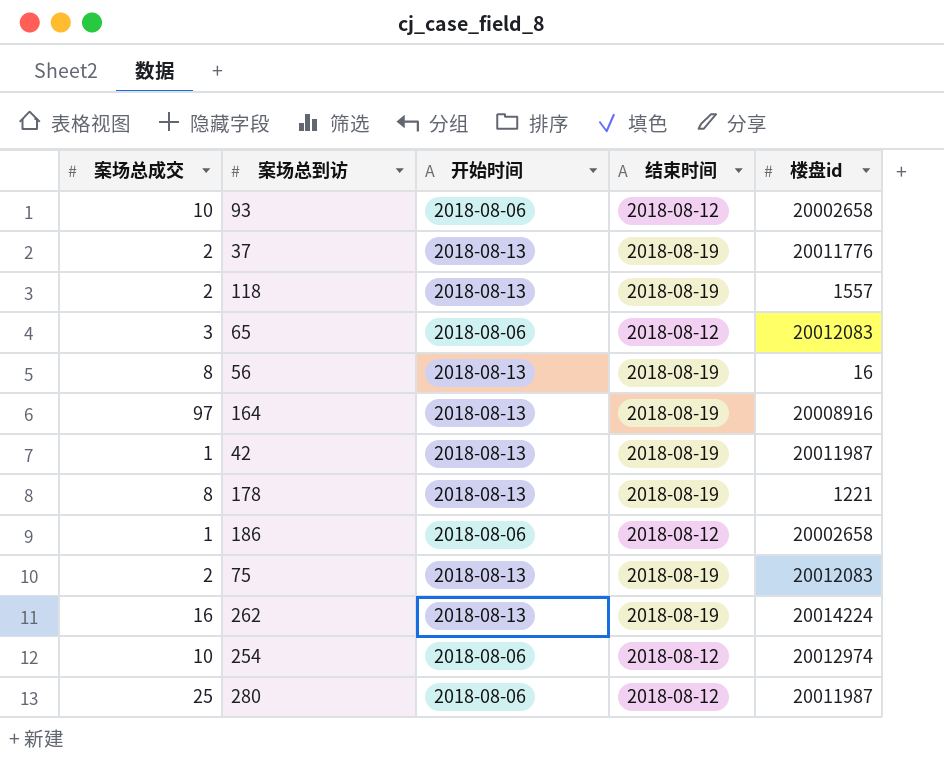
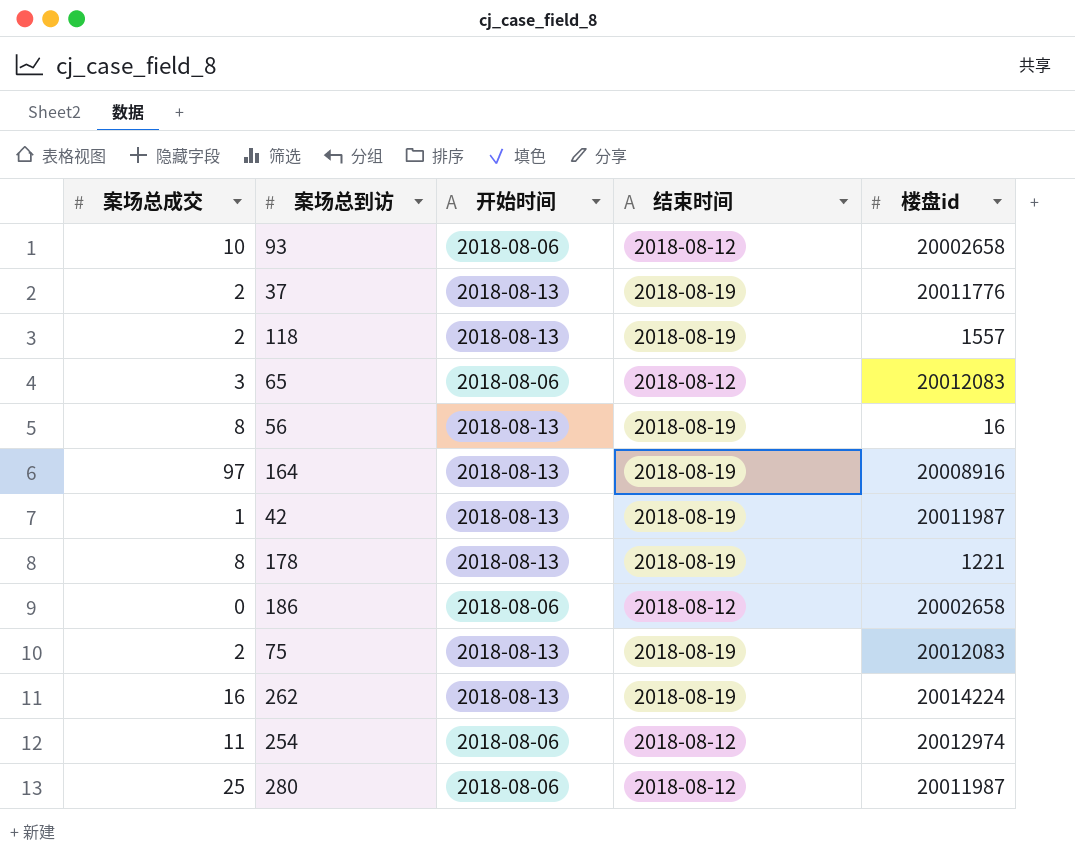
186 | 案场总成交: 1 -> 0
254 | 案场总成交: 10 -> 11

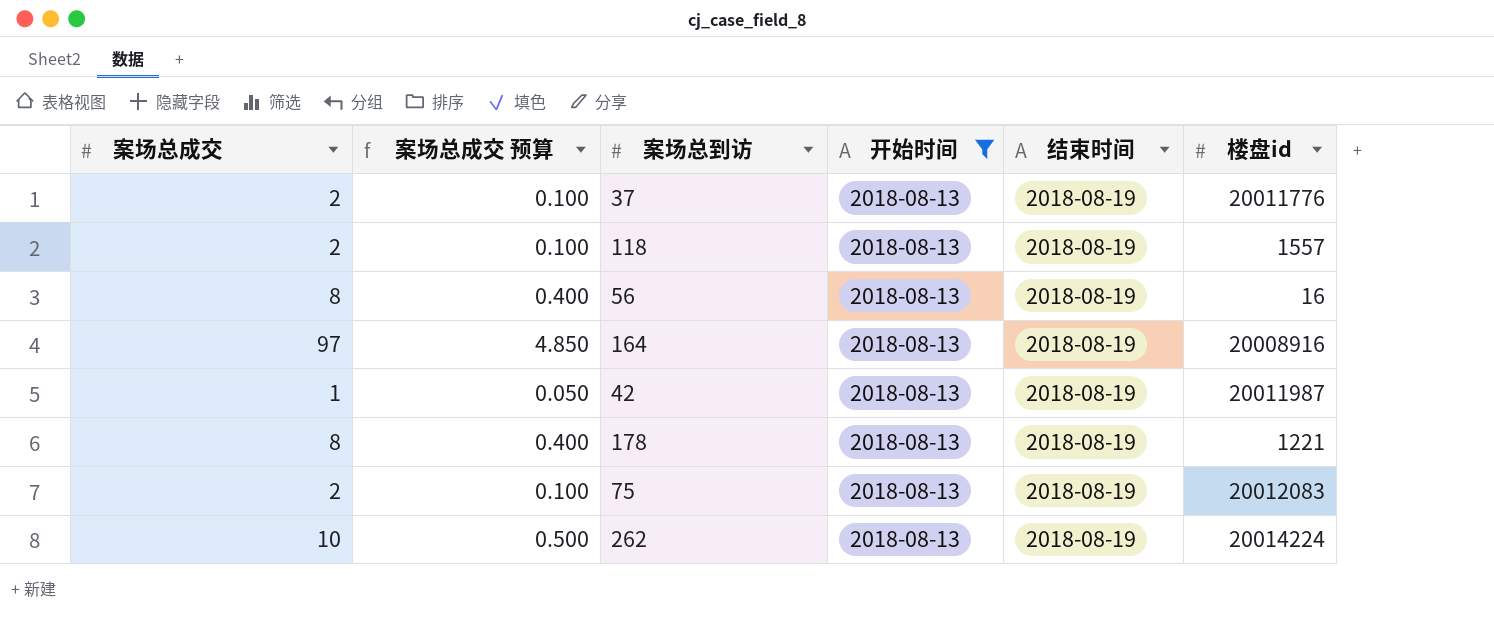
filter: none -> 开始时间 = 2018-08-13
column 案场总成交 预算 | formula: none -> [案场总成交] * 0.05
262 | 案场总成交: 16 -> 10

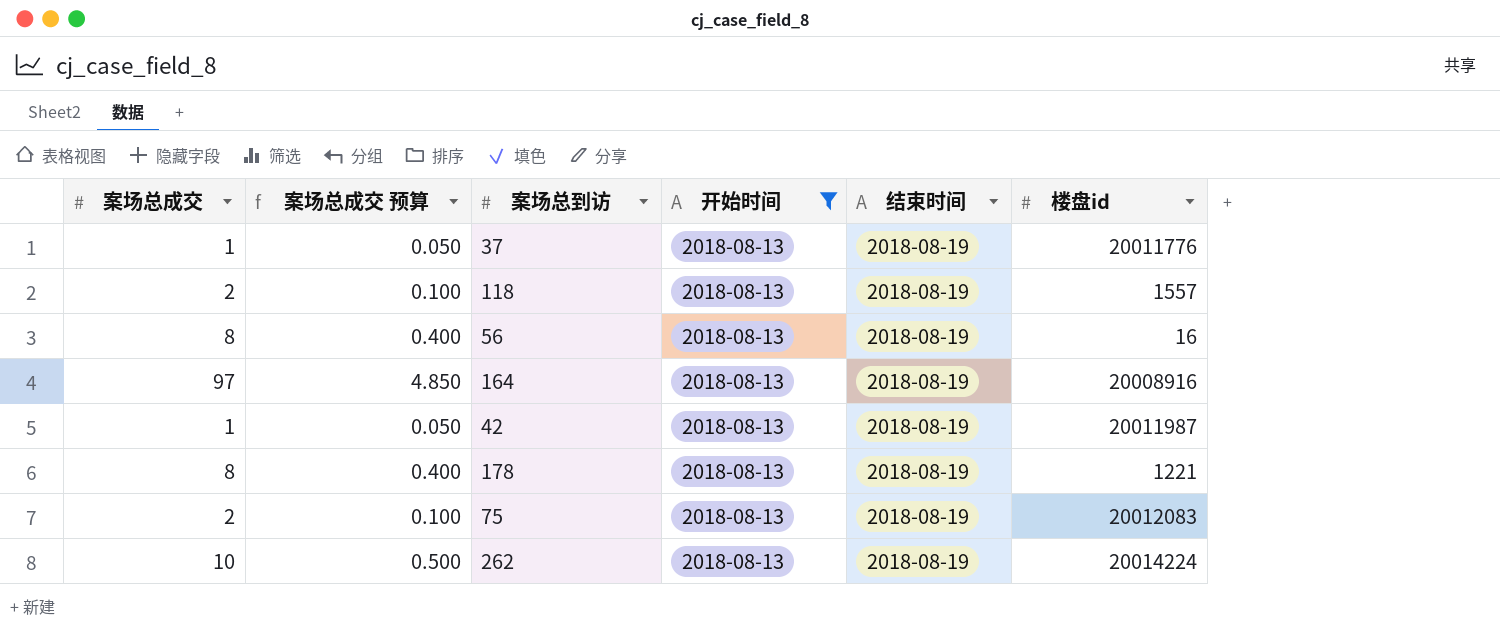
37 | 案场总成交: 2 -> 1
37 | 案场总成交 预算: 0.100 -> 0.050

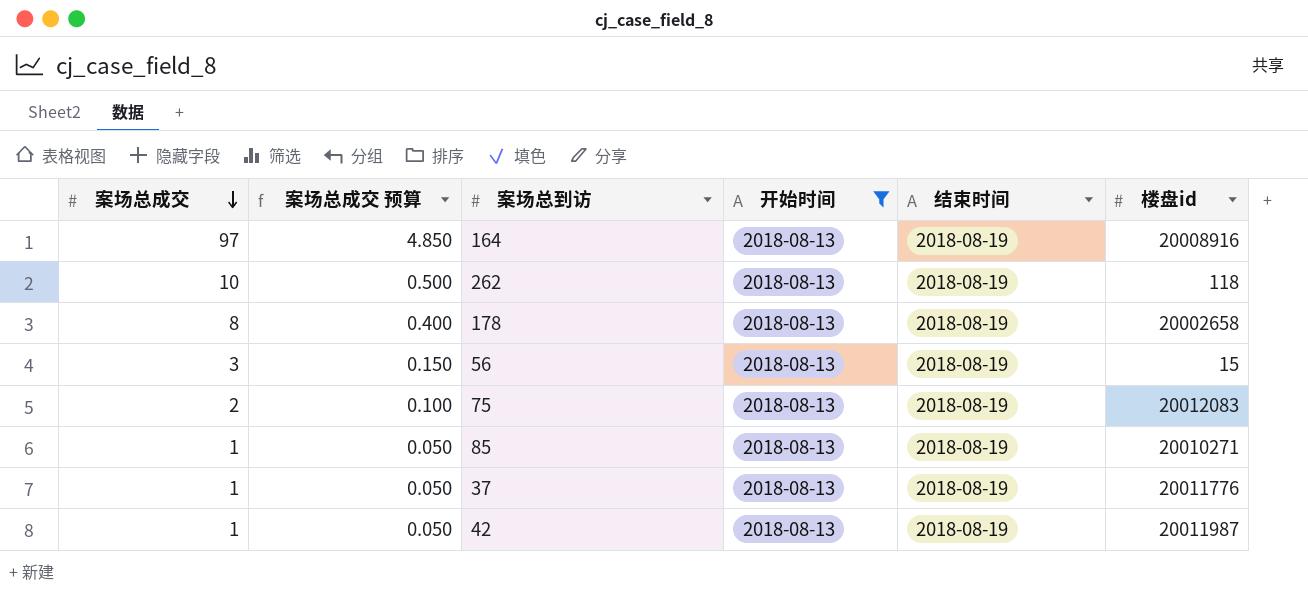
row order: none -> 案场总成交 descending
row 118: 2 | 0.100 | 2018-08-13 | 2018-08-19 | 1557 -> none
262 | 楼盘id: 20014224 -> 118
178 | 楼盘id: 1221 -> 20002658
56 | 案场总成交: 8 -> 3
56 | 案场总成交 预算: 0.400 -> 0.150
56 | 楼盘id: 16 -> 15
row 85: none -> 1 | 0.050 | 2018-08-13 | 2018-08-19 | 20010271

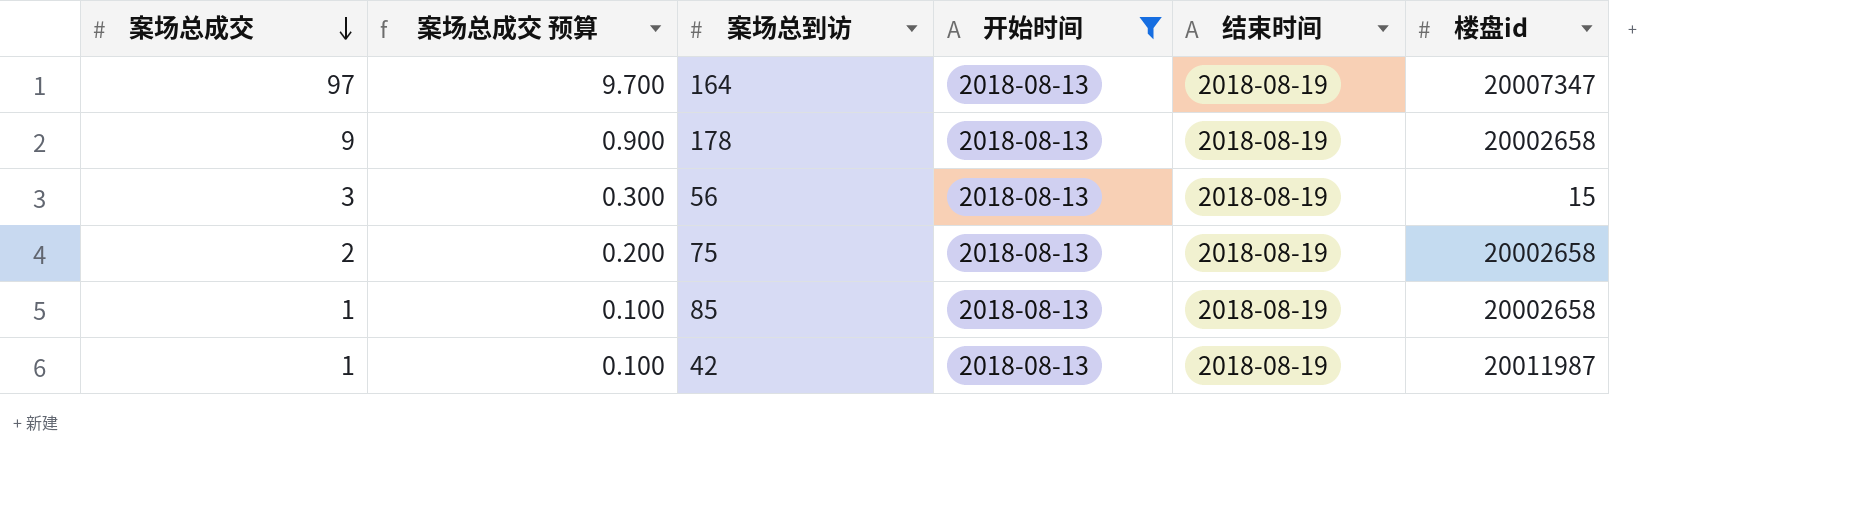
column 案场总成交 预算 | formula: [案场总成交] * 0.05 -> [案场总成交] * 0.1
row 262: 10 | 0.500 | 2018-08-13 | 2018-08-19 | 118 -> none
row 37: 1 | 0.050 | 2018-08-13 | 2018-08-19 | 20011776 -> none
164 | 楼盘id: 20008916 -> 20007347
178 | 案场总成交: 8 -> 9
75 | 楼盘id: 20012083 -> 20002658
85 | 楼盘id: 20010271 -> 20002658

